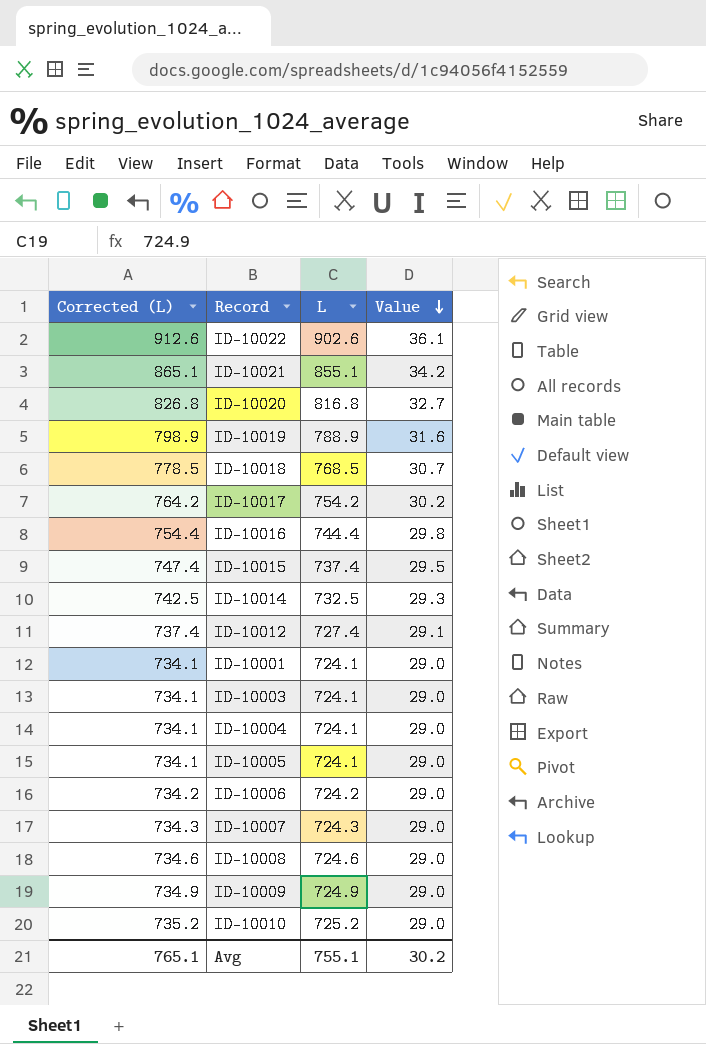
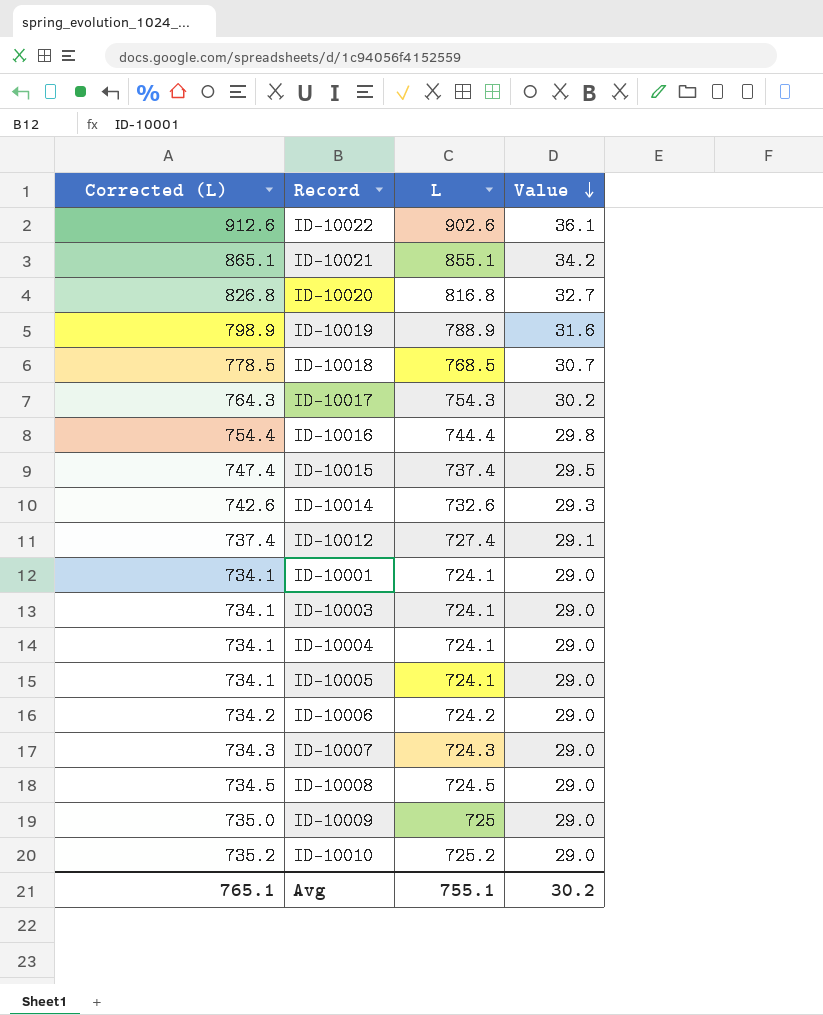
ID-10017 | Corrected (L): 764.2 -> 764.3
ID-10017 | L: 754.2 -> 754.3
ID-10014 | Corrected (L): 742.5 -> 742.6
ID-10014 | L: 732.5 -> 732.6
ID-10008 | Corrected (L): 734.6 -> 734.5
ID-10008 | L: 724.6 -> 724.5
ID-10009 | Corrected (L): 734.9 -> 735.0
ID-10009 | L: 724.9 -> 725

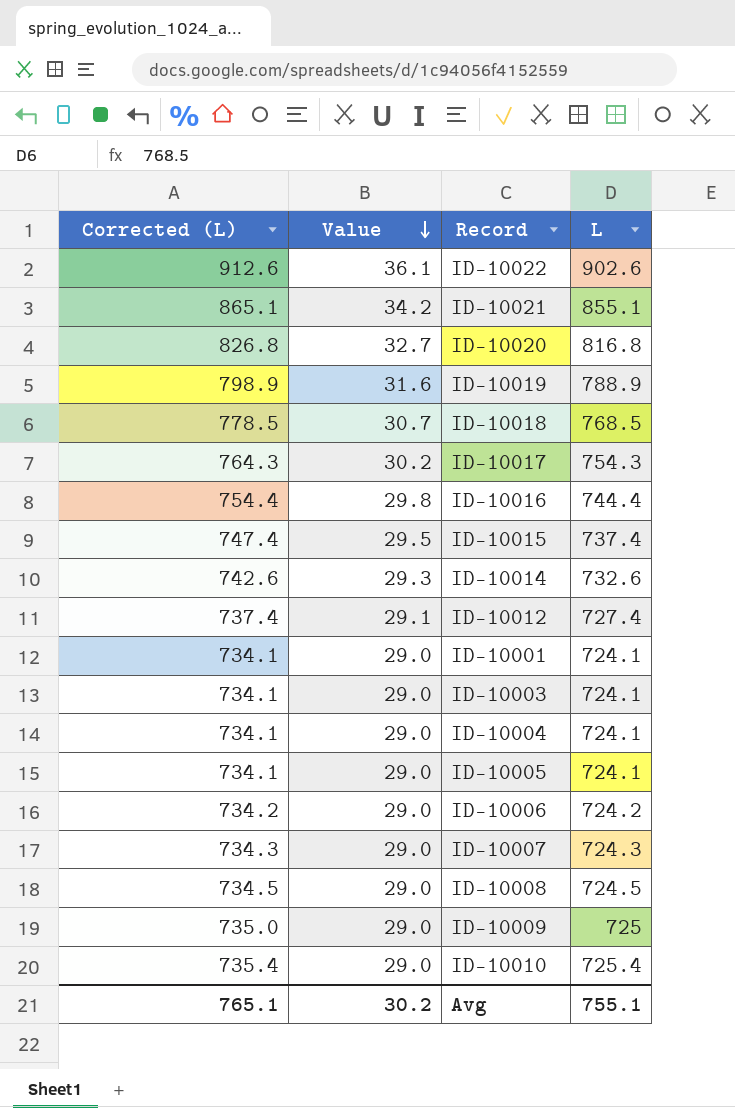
column Value | position: 4 -> 2
ID-10010 | Corrected (L): 735.2 -> 735.4
ID-10010 | L: 725.2 -> 725.4

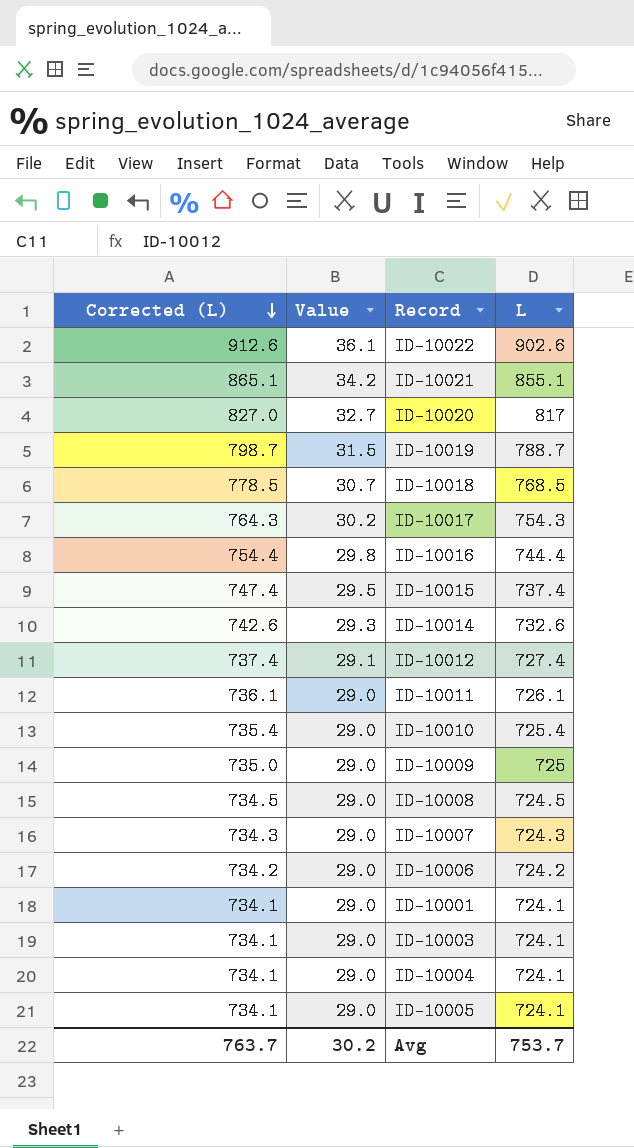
row order: Value descending -> Corrected (L) descending
ID-10020 | Corrected (L): 826.8 -> 827.0
ID-10020 | L: 816.8 -> 817
ID-10019 | Corrected (L): 798.9 -> 798.7
ID-10019 | Value: 31.6 -> 31.5
ID-10019 | L: 788.9 -> 788.7
row ID-10011: none -> 736.1 | 29.0 | 726.1
Avg | Corrected (L): 765.1 -> 763.7
Avg | L: 755.1 -> 753.7

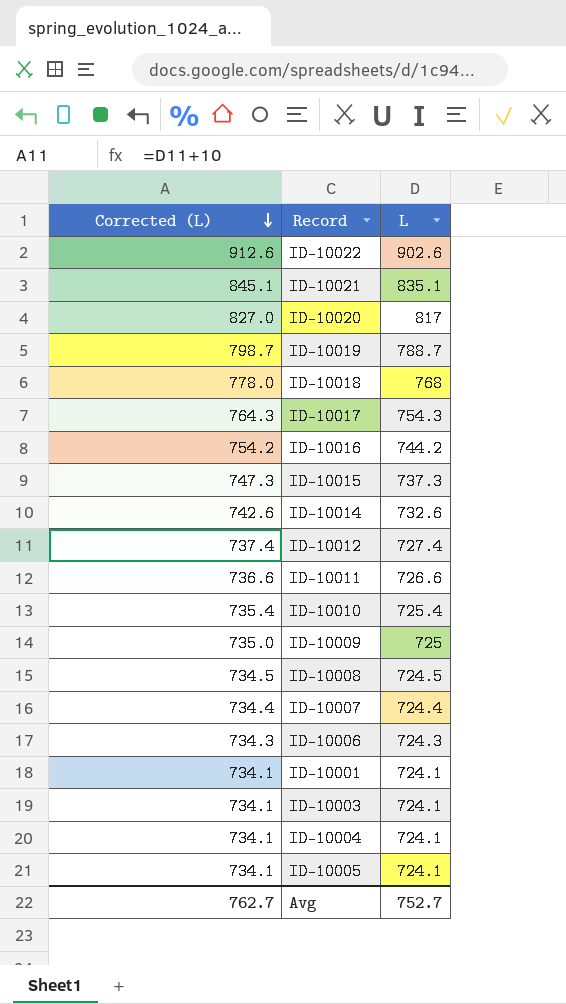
column Value | formula: [L] * 0.04 -> none
ID-10021 | Corrected (L): 865.1 -> 845.1
ID-10021 | L: 855.1 -> 835.1
ID-10018 | Corrected (L): 778.5 -> 778.0
ID-10018 | L: 768.5 -> 768
ID-10016 | Corrected (L): 754.4 -> 754.2
ID-10016 | L: 744.4 -> 744.2
ID-10015 | Corrected (L): 747.4 -> 747.3
ID-10015 | L: 737.4 -> 737.3
ID-10011 | Corrected (L): 736.1 -> 736.6
ID-10011 | L: 726.1 -> 726.6
ID-10007 | Corrected (L): 734.3 -> 734.4
ID-10007 | L: 724.3 -> 724.4
ID-10006 | Corrected (L): 734.2 -> 734.3
ID-10006 | L: 724.2 -> 724.3
Avg | Corrected (L): 763.7 -> 762.7
Avg | L: 753.7 -> 752.7

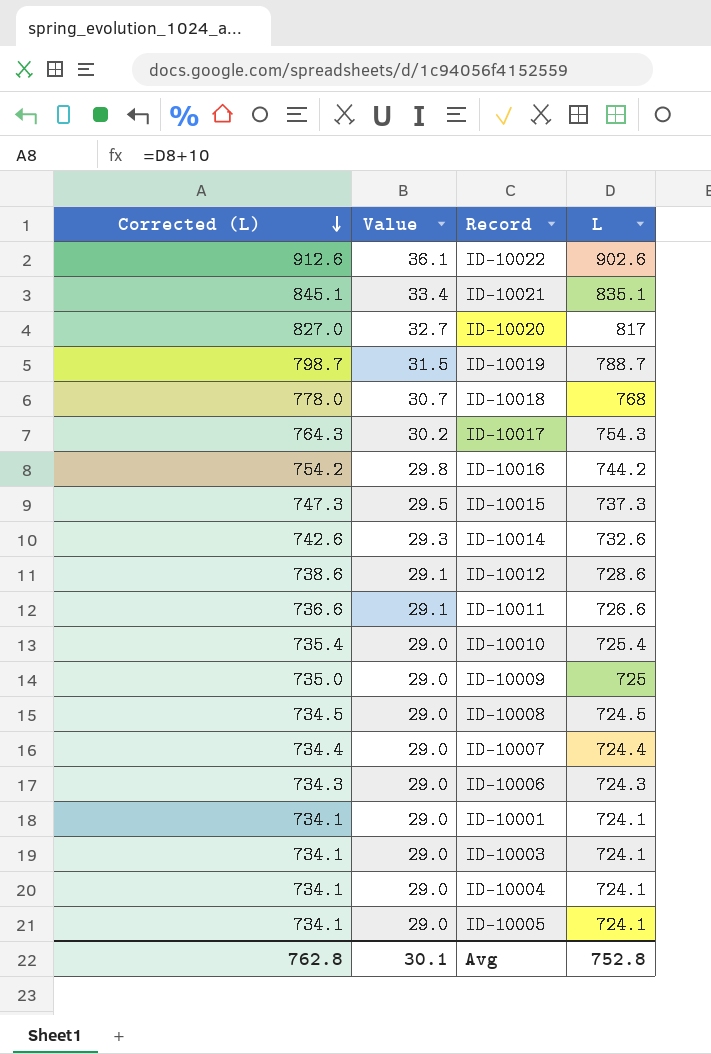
column Value | formula: none -> [L] * 0.04
ID-10012 | Corrected (L): 737.4 -> 738.6
ID-10012 | L: 727.4 -> 728.6
Avg | Corrected (L): 762.7 -> 762.8
Avg | L: 752.7 -> 752.8

